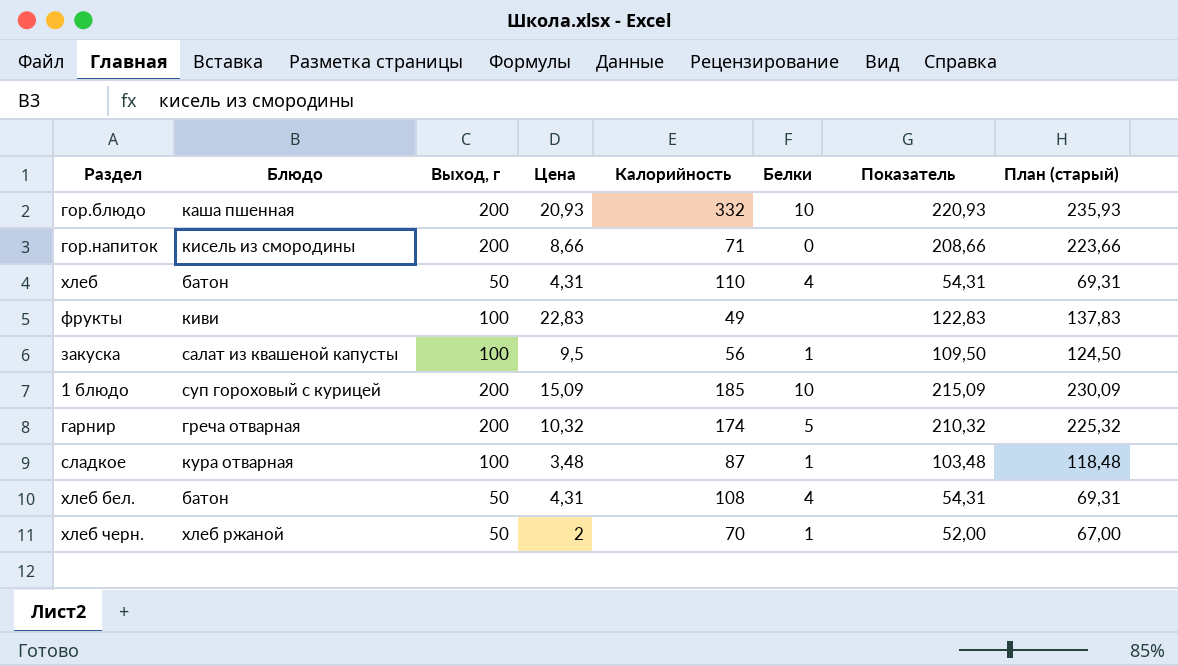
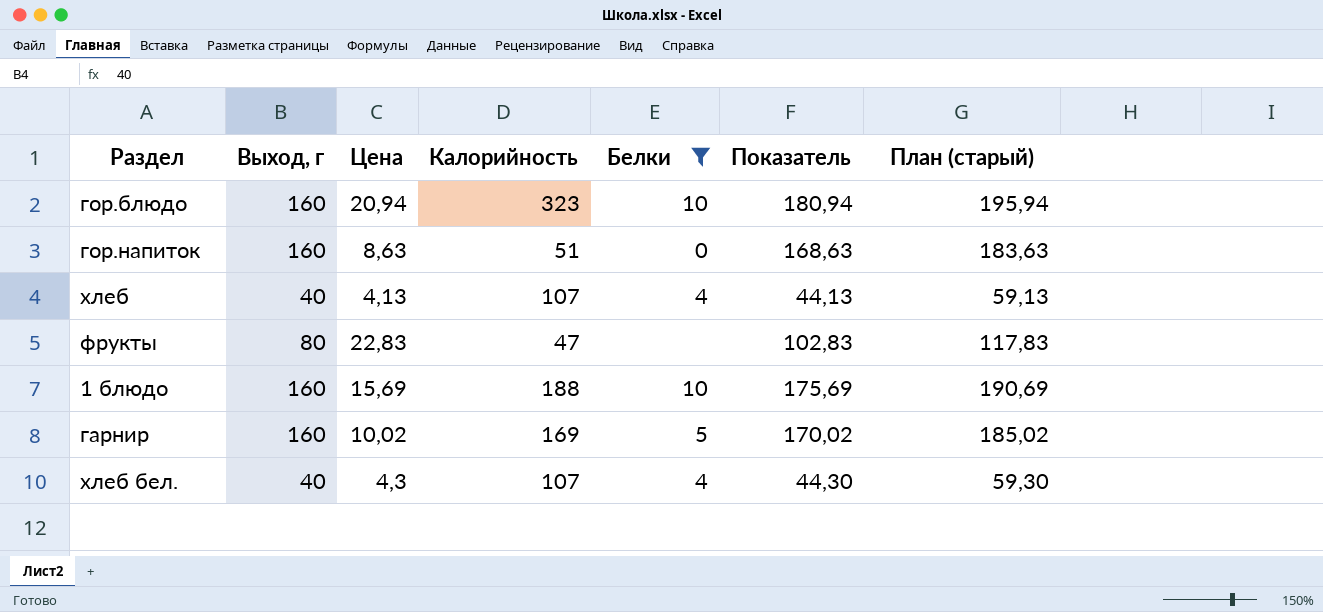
filter: none -> Белки != 1
column Блюдо | position: 2 -> none
гор.блюдо | Выход, г: 200 -> 160
гор.блюдо | Цена: 20,93 -> 20,94
гор.блюдо | Калорийность: 332 -> 323
гор.блюдо | Показатель: 220,93 -> 180,94
гор.блюдо | План (старый): 235,93 -> 195,94
гор.напиток | Выход, г: 200 -> 160
гор.напиток | Цена: 8,66 -> 8,63
гор.напиток | Калорийность: 71 -> 51
гор.напиток | Показатель: 208,66 -> 168,63
гор.напиток | План (старый): 223,66 -> 183,63
хлеб | Выход, г: 50 -> 40
хлеб | Цена: 4,31 -> 4,13
хлеб | Калорийность: 110 -> 107
хлеб | Показатель: 54,31 -> 44,13
хлеб | План (старый): 69,31 -> 59,13
фрукты | Выход, г: 100 -> 80
фрукты | Калорийность: 49 -> 47
фрукты | Показатель: 122,83 -> 102,83
фрукты | План (старый): 137,83 -> 117,83
1 блюдо | Выход, г: 200 -> 160
1 блюдо | Цена: 15,09 -> 15,69
1 блюдо | Калорийность: 185 -> 188
1 блюдо | Показатель: 215,09 -> 175,69
1 блюдо | План (старый): 230,09 -> 190,69
гарнир | Выход, г: 200 -> 160
гарнир | Цена: 10,32 -> 10,02
гарнир | Калорийность: 174 -> 169
гарнир | Показатель: 210,32 -> 170,02
гарнир | План (старый): 225,32 -> 185,02
хлеб бел. | Выход, г: 50 -> 40
хлеб бел. | Цена: 4,31 -> 4,3
хлеб бел. | Калорийность: 108 -> 107
хлеб бел. | Показатель: 54,31 -> 44,30
хлеб бел. | План (старый): 69,31 -> 59,30

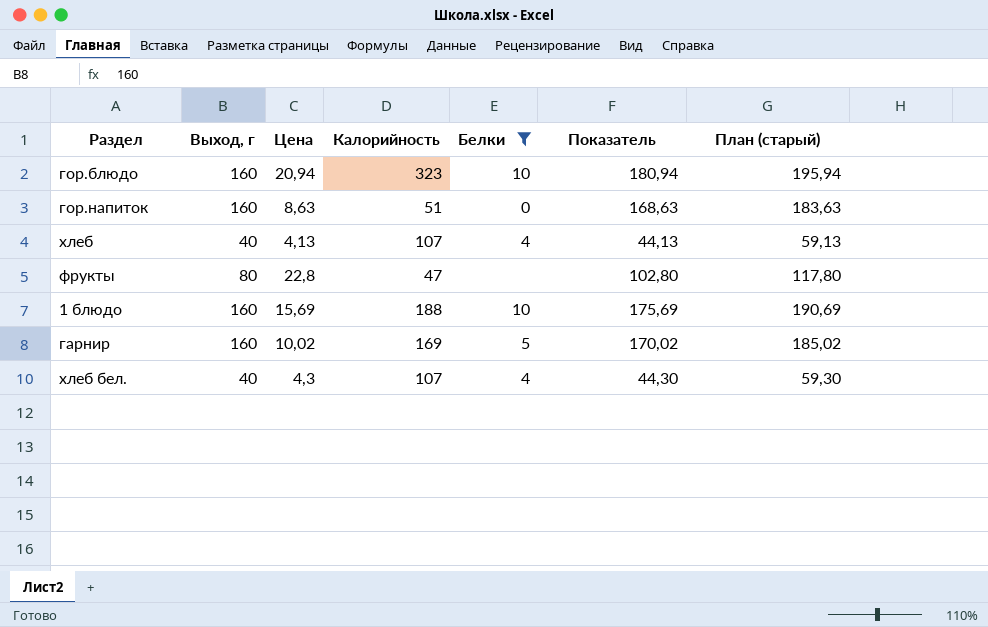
фрукты | Цена: 22,83 -> 22,8
фрукты | Показатель: 102,83 -> 102,80
фрукты | План (старый): 117,83 -> 117,80

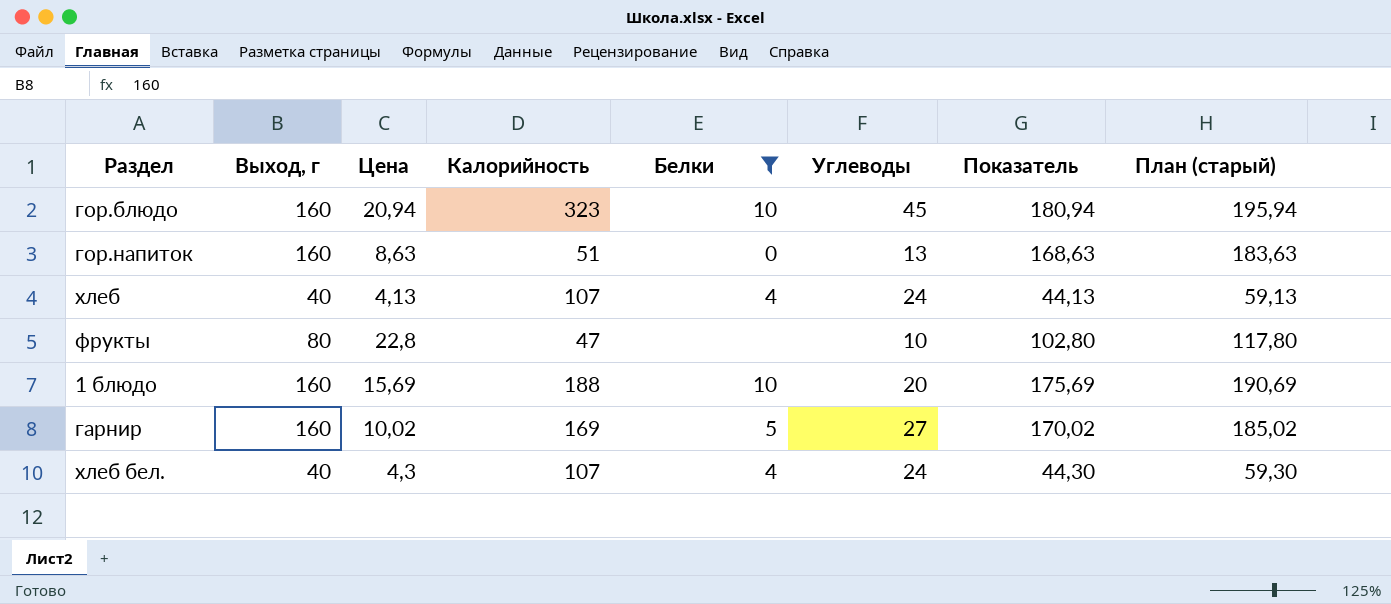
column Углеводы | position: none -> 6

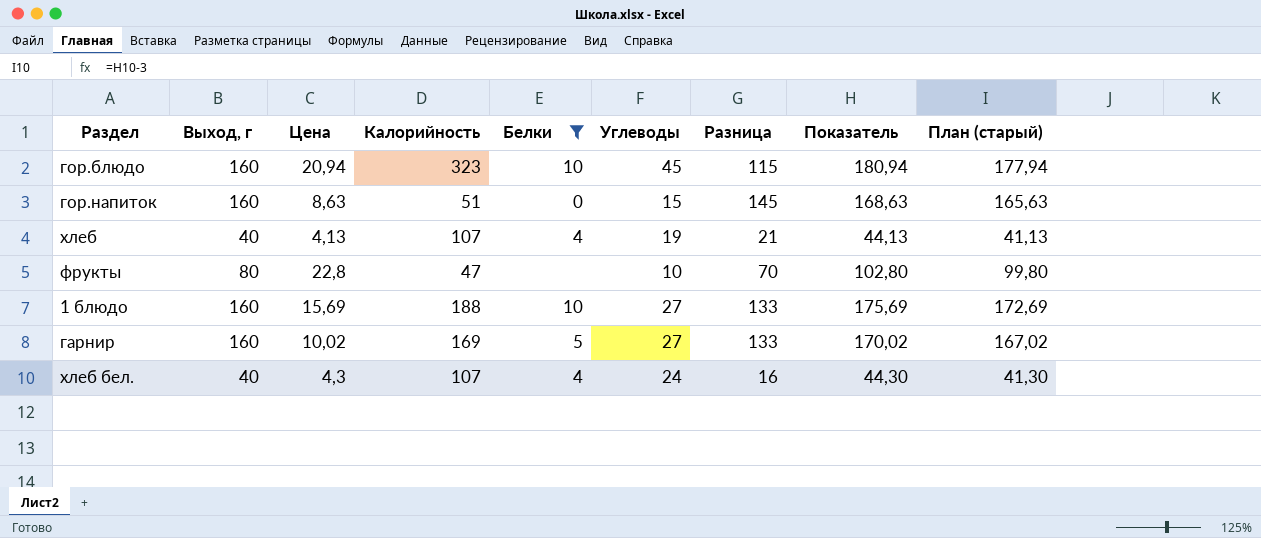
column Разница | formula: none -> [Выход, г] - [Углеводы]
column План (старый) | formula: [Показатель] + 15 -> [Показатель] - 3
гор.напиток | Углеводы: 13 -> 15
хлеб | Углеводы: 24 -> 19
1 блюдо | Углеводы: 20 -> 27

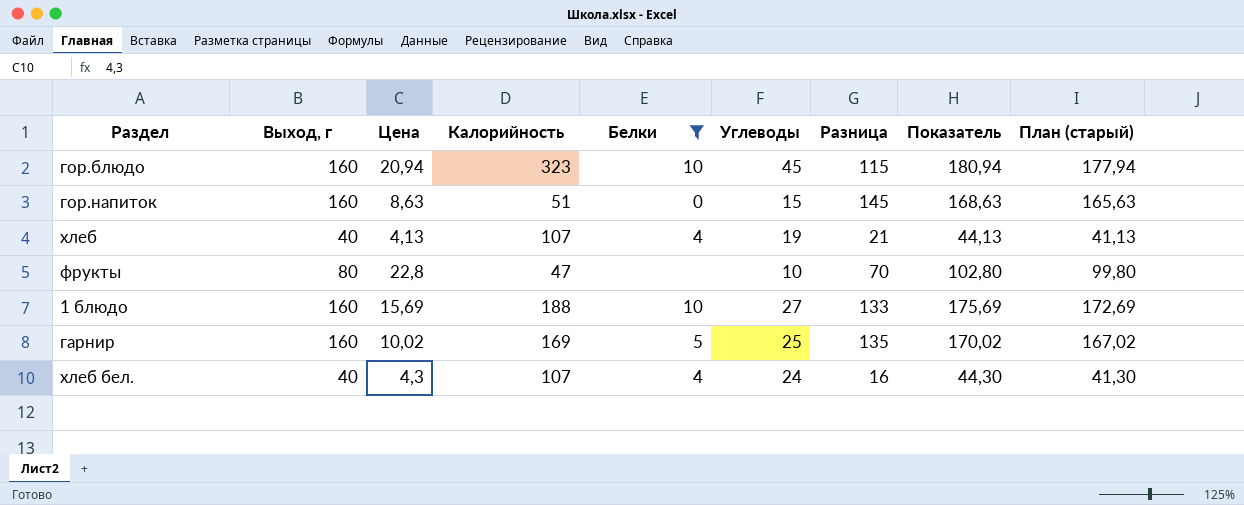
гарнир | Углеводы: 27 -> 25
гарнир | Разница: 133 -> 135

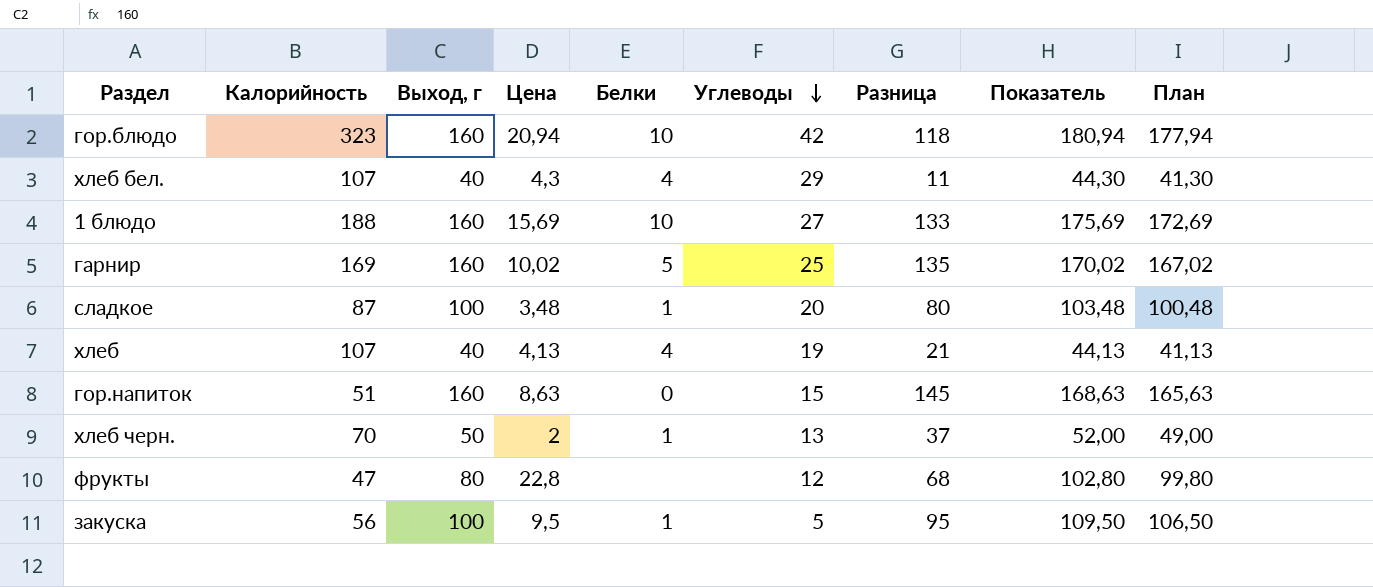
filter: Белки != 1 -> none
row order: none -> Углеводы descending
column Калорийность | position: 4 -> 2
column name: План (старый) -> План
гор.блюдо | Углеводы: 45 -> 42
гор.блюдо | Разница: 115 -> 118
хлеб бел. | Углеводы: 24 -> 29
хлеб бел. | Разница: 16 -> 11
фрукты | Углеводы: 10 -> 12
фрукты | Разница: 70 -> 68

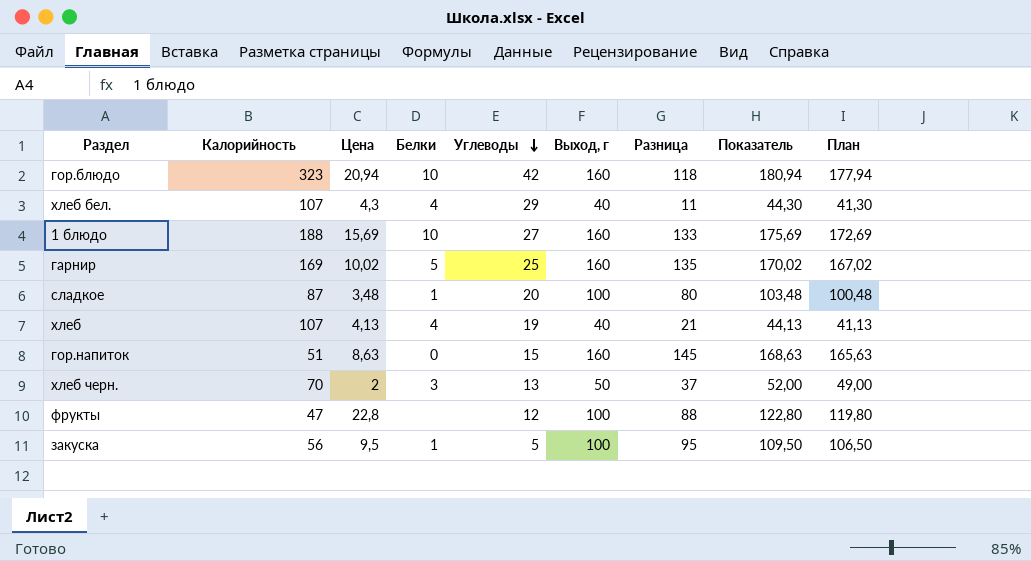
column Выход, г | position: 3 -> 6
хлеб черн. | Белки: 1 -> 3
фрукты | Выход, г: 80 -> 100
фрукты | Разница: 68 -> 88
фрукты | Показатель: 102,80 -> 122,80
фрукты | План: 99,80 -> 119,80

